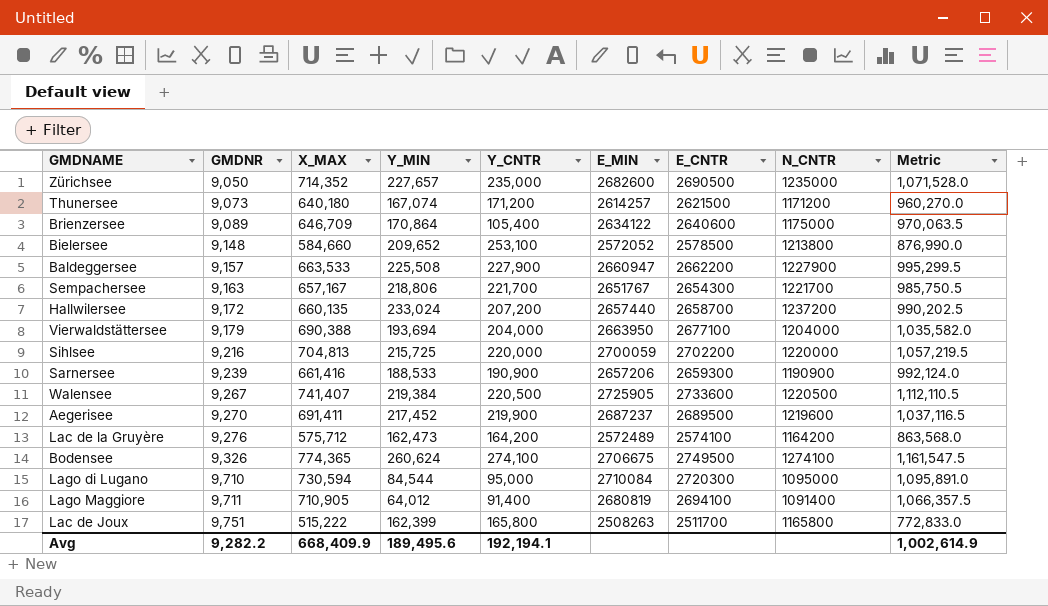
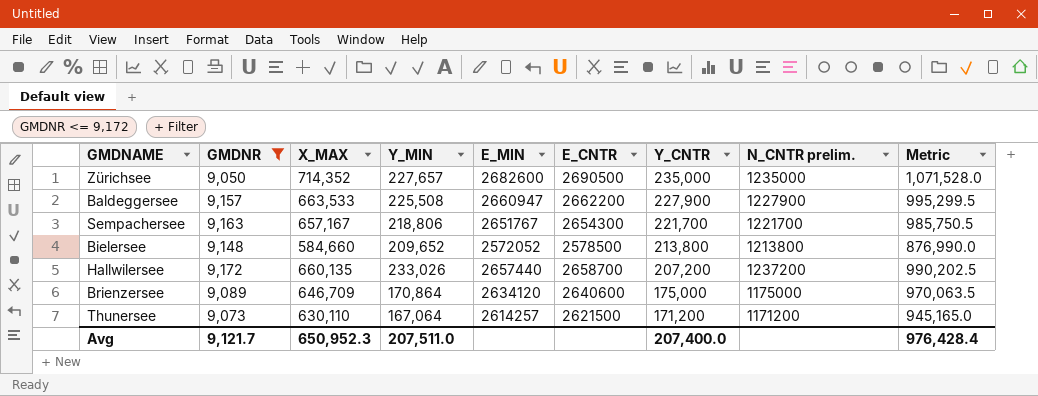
filter: none -> GMDNR <= 9,172
row order: GMDNR ascending -> Y_CNTR descending
column Y_CNTR | position: 5 -> 7
column name: N_CNTR -> N_CNTR prelim.
Bielersee | Y_CNTR: 253,100 -> 213,800
Hallwilersee | Y_MIN: 233,024 -> 233,026
Brienzersee | E_MIN: 2634122 -> 2634120
Brienzersee | Y_CNTR: 105,400 -> 175,000
Thunersee | X_MAX: 640,180 -> 630,110
Thunersee | Y_MIN: 167,074 -> 167,064
Thunersee | Metric: 960,270.0 -> 945,165.0
Avg | GMDNR: 9,282.2 -> 9,121.7
Avg | X_MAX: 668,409.9 -> 650,952.3
Avg | Y_MIN: 189,495.6 -> 207,511.0
Avg | Y_CNTR: 192,194.1 -> 207,400.0
Avg | Metric: 1,002,614.9 -> 976,428.4

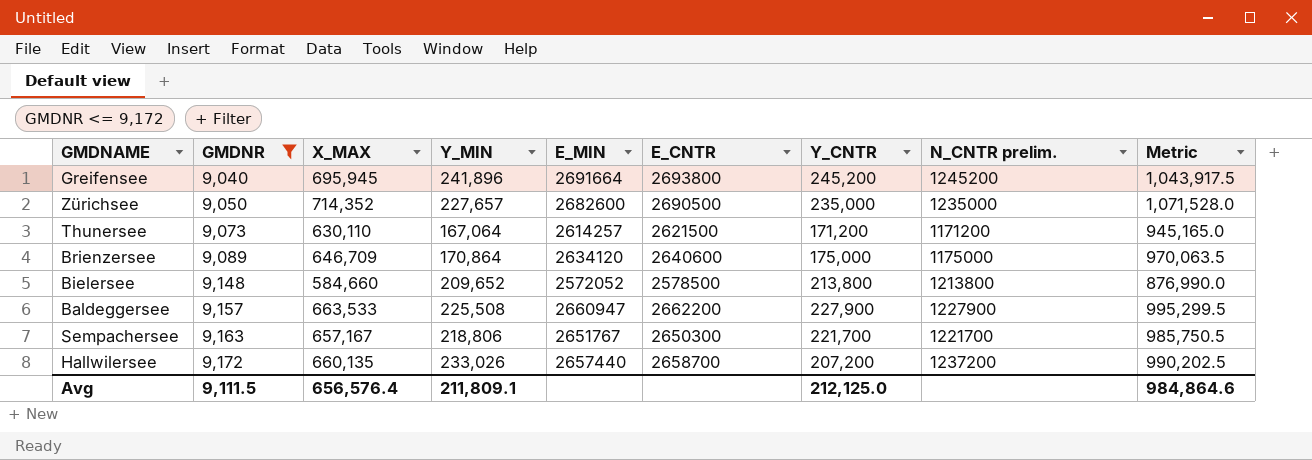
row order: Y_CNTR descending -> GMDNR ascending
row Greifensee: none -> 9,040 | 695,945 | 241,896 | 2691664 | 2693800 | 245,200 | 1245200 | 1,043,917.5
Sempachersee | E_CNTR: 2654300 -> 2650300
Avg | GMDNR: 9,121.7 -> 9,111.5
Avg | X_MAX: 650,952.3 -> 656,576.4
Avg | Y_MIN: 207,511.0 -> 211,809.1
Avg | Y_CNTR: 207,400.0 -> 212,125.0
Avg | Metric: 976,428.4 -> 984,864.6

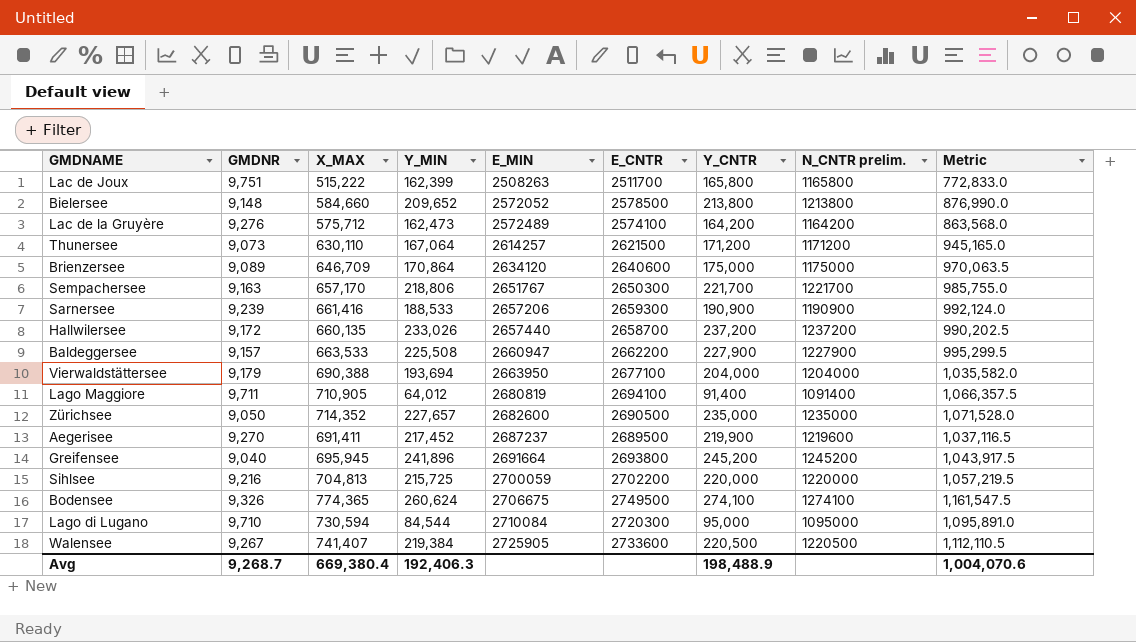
filter: GMDNR <= 9,172 -> none
row order: GMDNR ascending -> E_MIN ascending
Sempachersee | X_MAX: 657,167 -> 657,170
Sempachersee | Metric: 985,750.5 -> 985,755.0
Hallwilersee | Y_CNTR: 207,200 -> 237,200
Avg | GMDNR: 9,111.5 -> 9,268.7
Avg | X_MAX: 656,576.4 -> 669,380.4
Avg | Y_MIN: 211,809.1 -> 192,406.3
Avg | Y_CNTR: 212,125.0 -> 198,488.9
Avg | Metric: 984,864.6 -> 1,004,070.6

